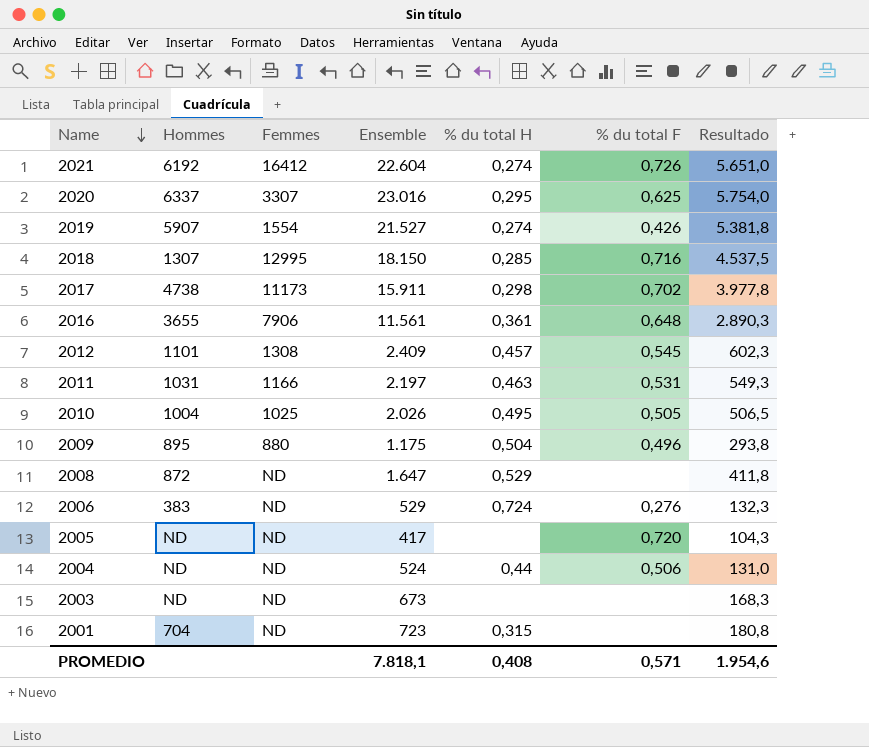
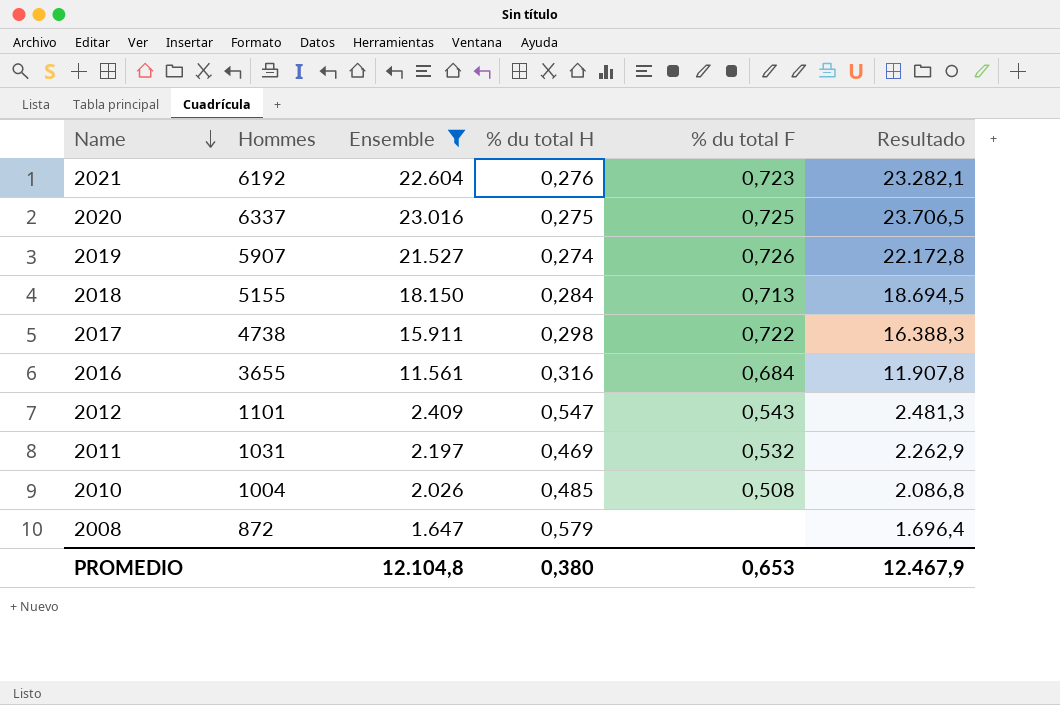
filter: none -> Ensemble >= 1.647
column Femmes | position: 3 -> none
column Resultado | formula: [Ensemble] * 0,25 -> [Ensemble] * 1,03
2021 | % du total H: 0,274 -> 0,276
2021 | % du total F: 0,726 -> 0,723
2020 | % du total H: 0,295 -> 0,275
2020 | % du total F: 0,625 -> 0,725
2019 | % du total F: 0,426 -> 0,726
2018 | Hommes: 1307 -> 5155
2018 | % du total H: 0,285 -> 0,284
2018 | % du total F: 0,716 -> 0,713
2017 | % du total F: 0,702 -> 0,722
2016 | % du total H: 0,361 -> 0,316
2016 | % du total F: 0,648 -> 0,684
2012 | % du total H: 0,457 -> 0,547
2012 | % du total F: 0,545 -> 0,543
2011 | % du total H: 0,463 -> 0,469
2011 | % du total F: 0,531 -> 0,532
2010 | % du total H: 0,495 -> 0,485
2010 | % du total F: 0,505 -> 0,508
2008 | % du total H: 0,529 -> 0,579
PROMEDIO | Ensemble: 7.818,1 -> 12.104,8
PROMEDIO | % du total H: 0,408 -> 0,380
PROMEDIO | % du total F: 0,571 -> 0,653
PROMEDIO | Resultado: 1.954,6 -> 12.467,9

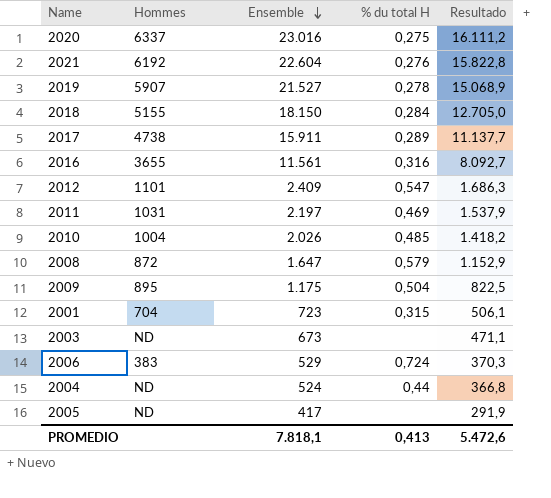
filter: Ensemble >= 1.647 -> none
row order: Name descending -> Ensemble descending
column % du total F | position: 5 -> none
column Resultado | formula: [Ensemble] * 1,03 -> [Ensemble] * 0,7
2019 | % du total H: 0,274 -> 0,278
2017 | % du total H: 0,298 -> 0,289
PROMEDIO | Ensemble: 12.104,8 -> 7.818,1
PROMEDIO | % du total H: 0,380 -> 0,413
PROMEDIO | Resultado: 12.467,9 -> 5.472,6

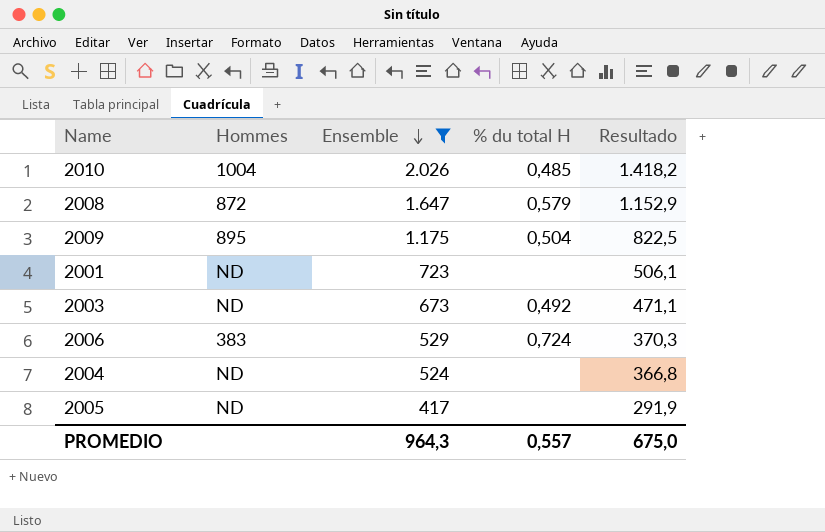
filter: none -> Ensemble <= 2.026
2001 | Hommes: 704 -> ND
2001 | % du total H: 0,315 -> none
2003 | % du total H: none -> 0,492
2004 | % du total H: 0,44 -> none
PROMEDIO | Ensemble: 7.818,1 -> 964,3
PROMEDIO | % du total H: 0,413 -> 0,557
PROMEDIO | Resultado: 5.472,6 -> 675,0

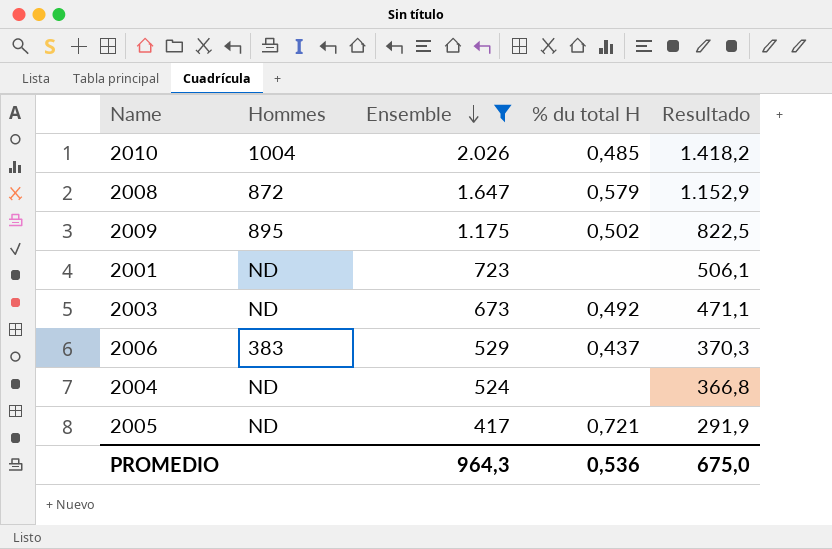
2009 | % du total H: 0,504 -> 0,502
2006 | % du total H: 0,724 -> 0,437
2005 | % du total H: none -> 0,721
PROMEDIO | % du total H: 0,557 -> 0,536

